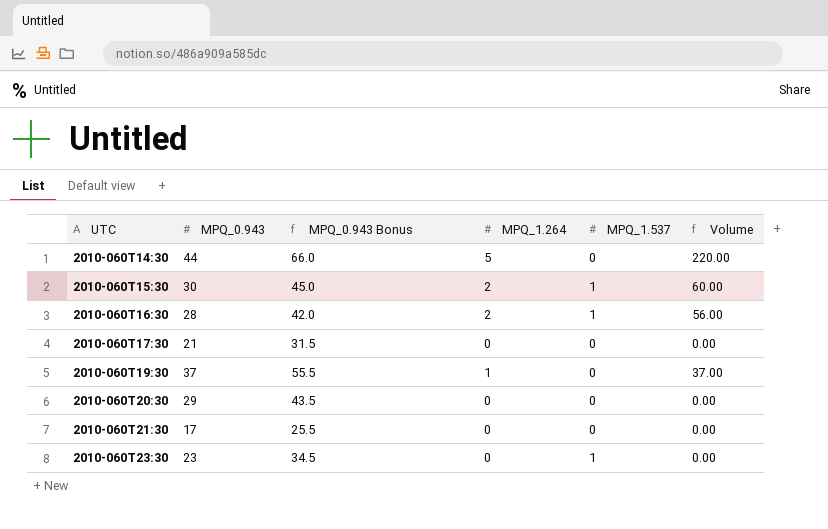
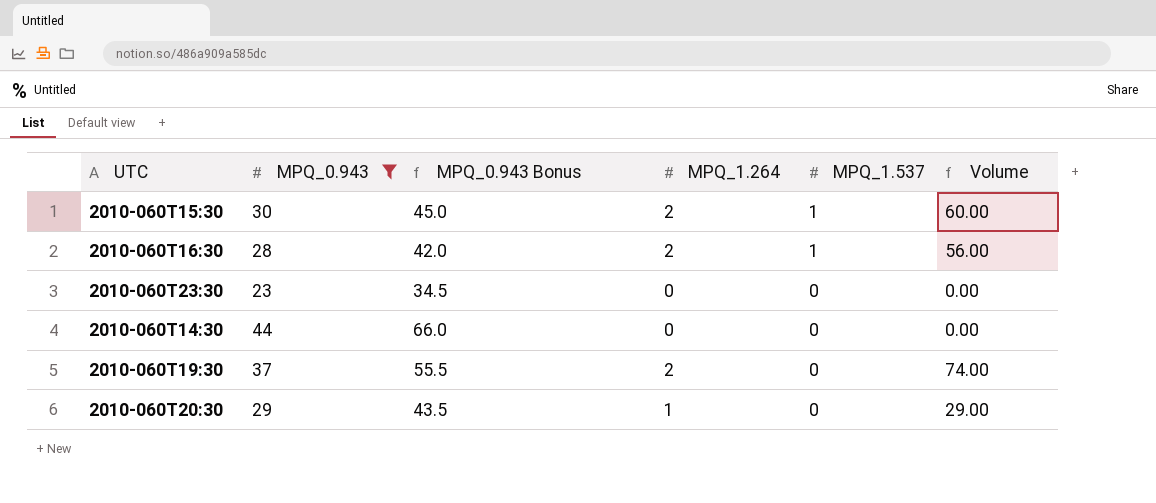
filter: none -> MPQ_0.943 >= 23
row order: UTC ascending -> MPQ_1.537 descending
2010-060T23:30 | MPQ_1.537: 1 -> 0
2010-060T14:30 | MPQ_1.264: 5 -> 0
2010-060T14:30 | Volume: 220.00 -> 0.00
2010-060T19:30 | MPQ_1.264: 1 -> 2
2010-060T19:30 | Volume: 37.00 -> 74.00
2010-060T20:30 | MPQ_1.264: 0 -> 1
2010-060T20:30 | Volume: 0.00 -> 29.00

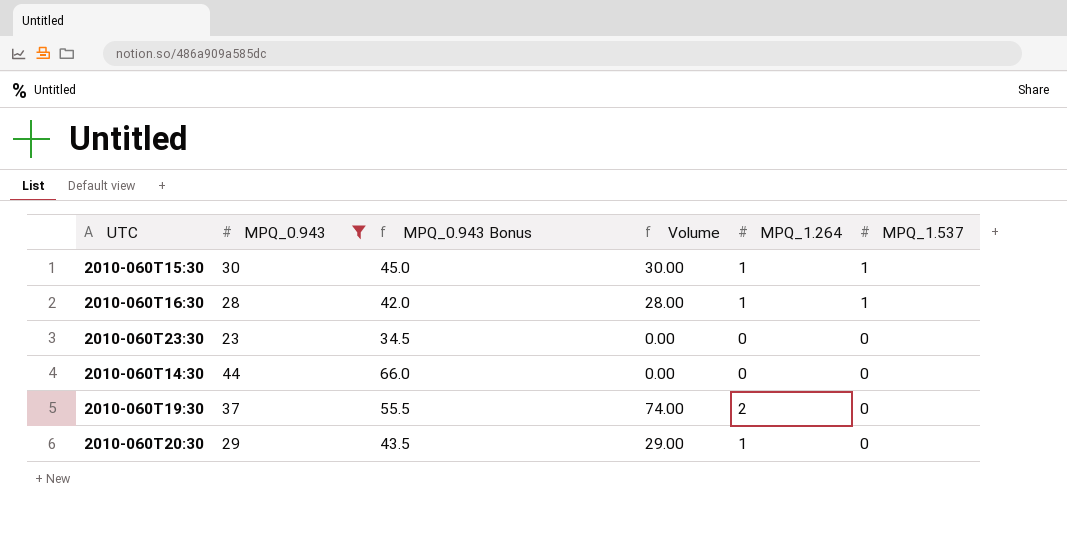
column Volume | position: 6 -> 4
2010-060T15:30 | Volume: 60.00 -> 30.00
2010-060T15:30 | MPQ_1.264: 2 -> 1
2010-060T16:30 | Volume: 56.00 -> 28.00
2010-060T16:30 | MPQ_1.264: 2 -> 1

